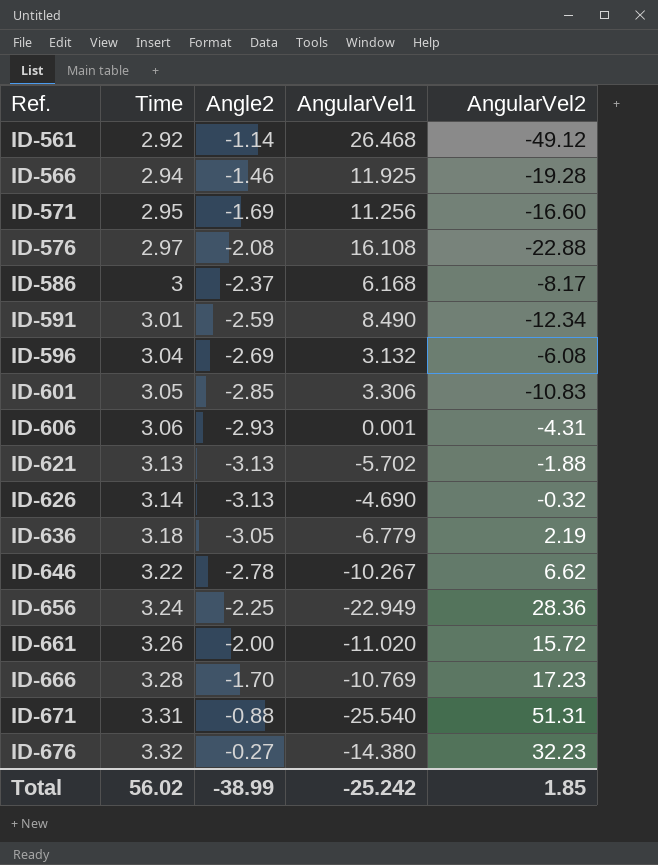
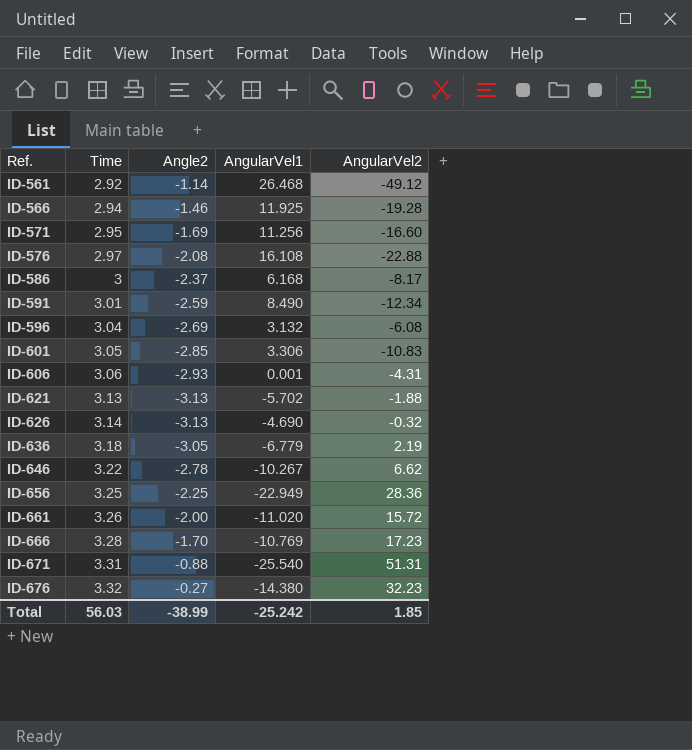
ID-656 | Time: 3.24 -> 3.25
Total | Time: 56.02 -> 56.03

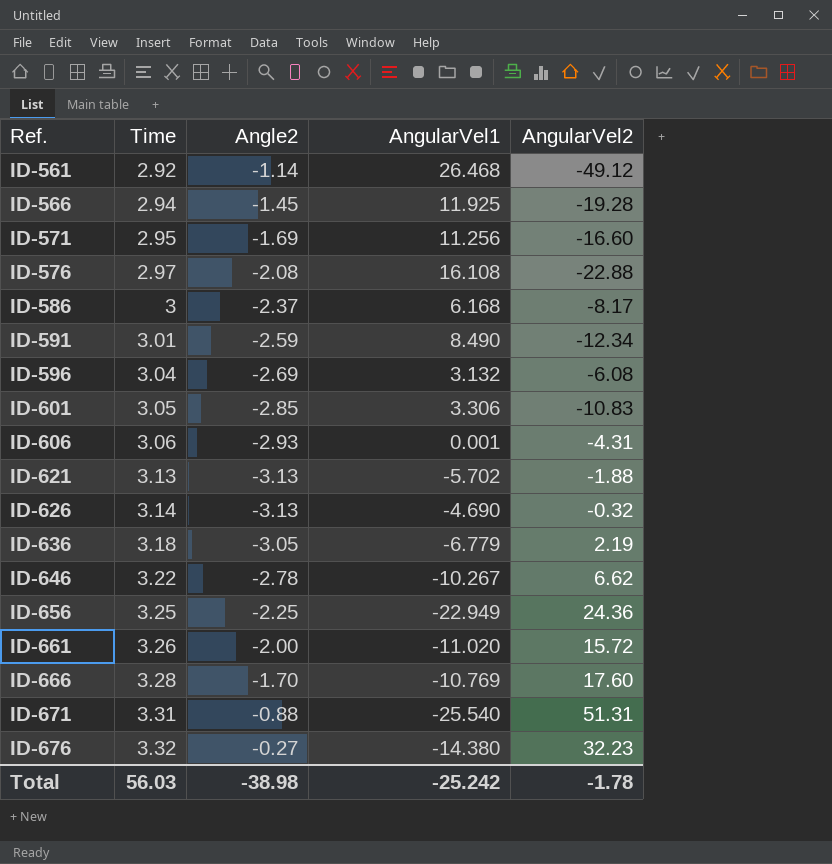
ID-566 | Angle2: -1.46 -> -1.45
ID-656 | AngularVel2: 28.36 -> 24.36
ID-666 | AngularVel2: 17.23 -> 17.60
Total | Angle2: -38.99 -> -38.98
Total | AngularVel2: 1.85 -> -1.78

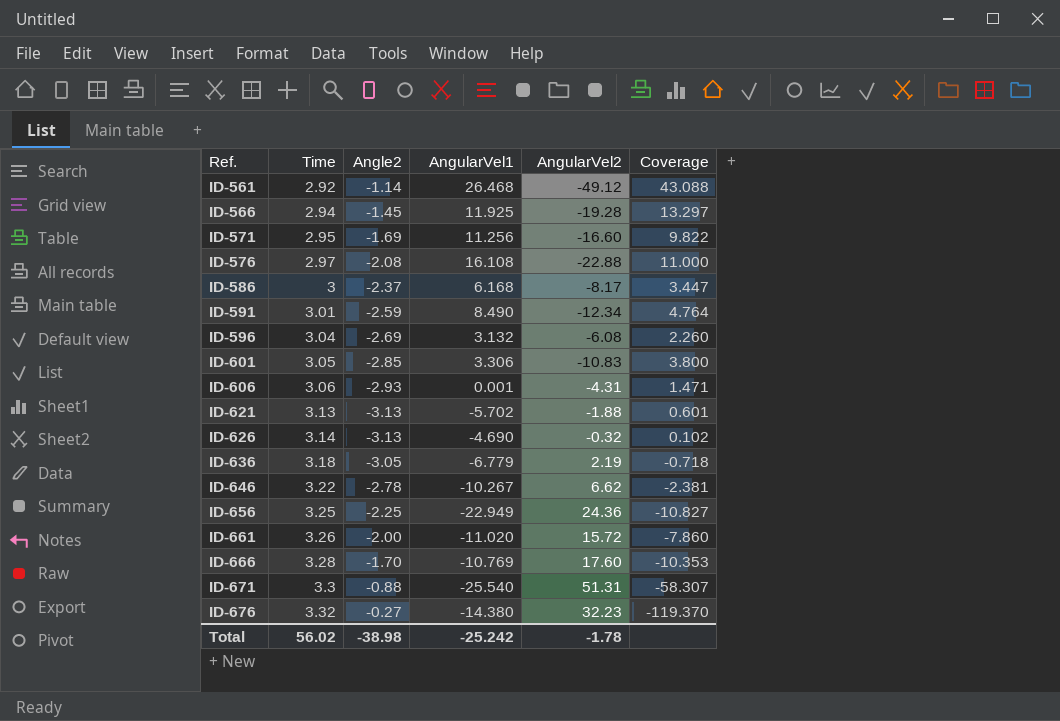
column Coverage | formula: none -> [AngularVel2] / [Angle2]
ID-671 | Time: 3.31 -> 3.3
Total | Time: 56.03 -> 56.02

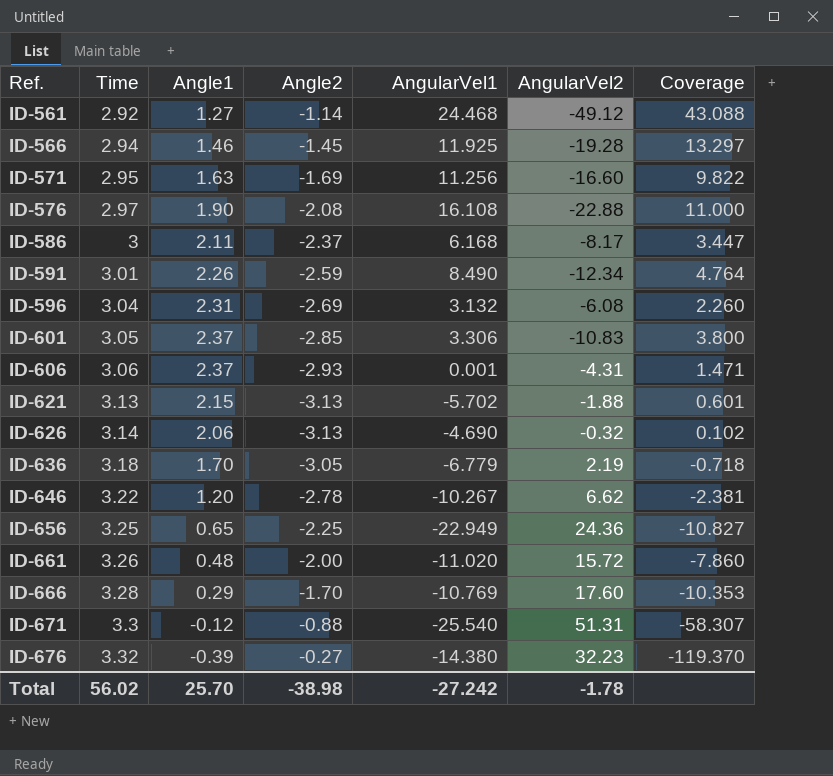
column Angle1 | position: none -> 3
ID-561 | AngularVel1: 26.468 -> 24.468
Total | AngularVel1: -25.242 -> -27.242

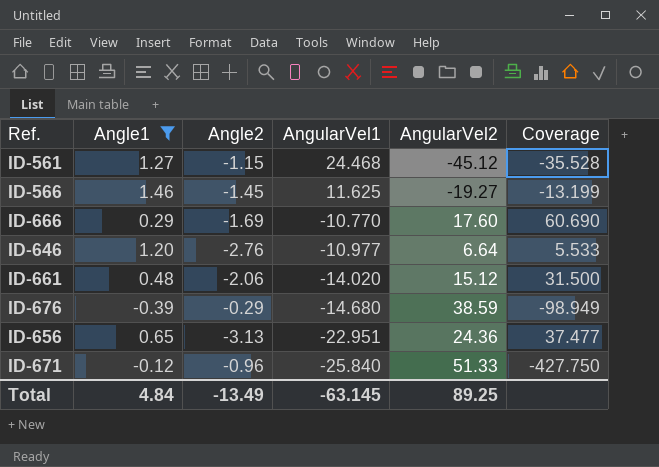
filter: none -> Angle1 <= 1.46
row order: Ref. ascending -> AngularVel1 descending
column Time | position: 2 -> none
column Coverage | formula: [AngularVel2] / [Angle2] -> [AngularVel2] / [Angle1]
ID-561 | Angle2: -1.14 -> -1.15
ID-561 | AngularVel2: -49.12 -> -45.12
ID-566 | AngularVel1: 11.925 -> 11.625
ID-566 | AngularVel2: -19.28 -> -19.27
ID-666 | Angle2: -1.70 -> -1.69
ID-666 | AngularVel1: -10.769 -> -10.770
ID-646 | Angle2: -2.78 -> -2.76
ID-646 | AngularVel1: -10.267 -> -10.977
ID-646 | AngularVel2: 6.62 -> 6.64
ID-661 | Angle2: -2.00 -> -2.06
ID-661 | AngularVel1: -11.020 -> -14.020
ID-661 | AngularVel2: 15.72 -> 15.12
ID-676 | Angle2: -0.27 -> -0.29
ID-676 | AngularVel1: -14.380 -> -14.680
ID-676 | AngularVel2: 32.23 -> 38.59
ID-656 | Angle2: -2.25 -> -3.13
ID-656 | AngularVel1: -22.949 -> -22.951
ID-671 | Angle2: -0.88 -> -0.96
ID-671 | AngularVel1: -25.540 -> -25.840
ID-671 | AngularVel2: 51.31 -> 51.33
Total | Angle1: 25.70 -> 4.84
Total | Angle2: -38.98 -> -13.49
Total | AngularVel1: -27.242 -> -63.145
Total | AngularVel2: -1.78 -> 89.25

